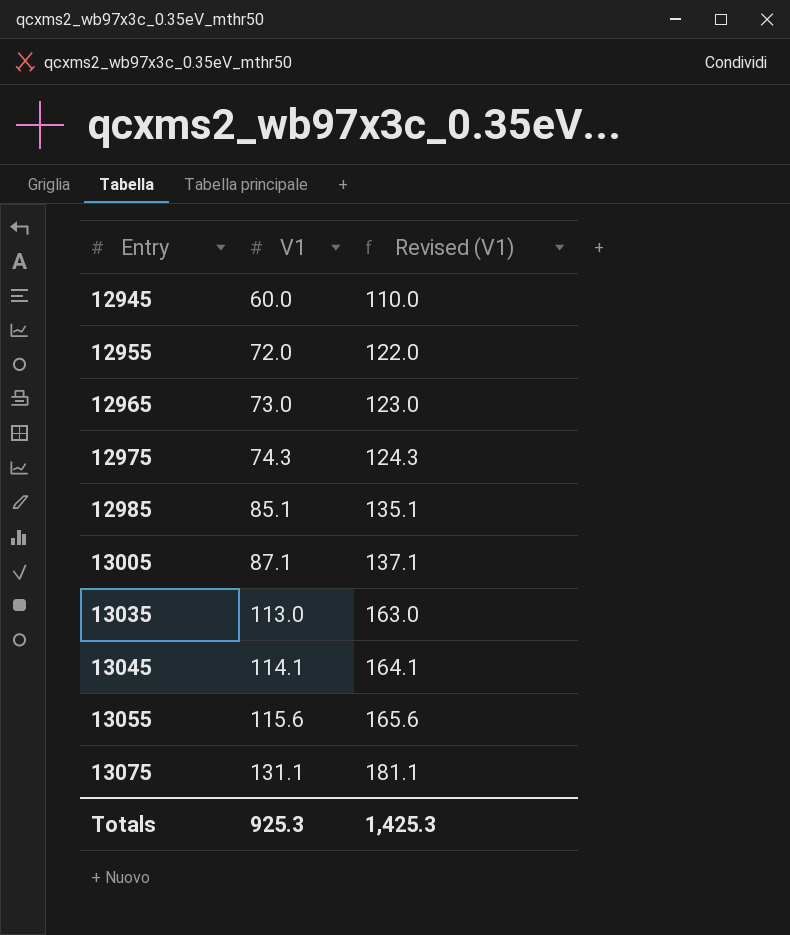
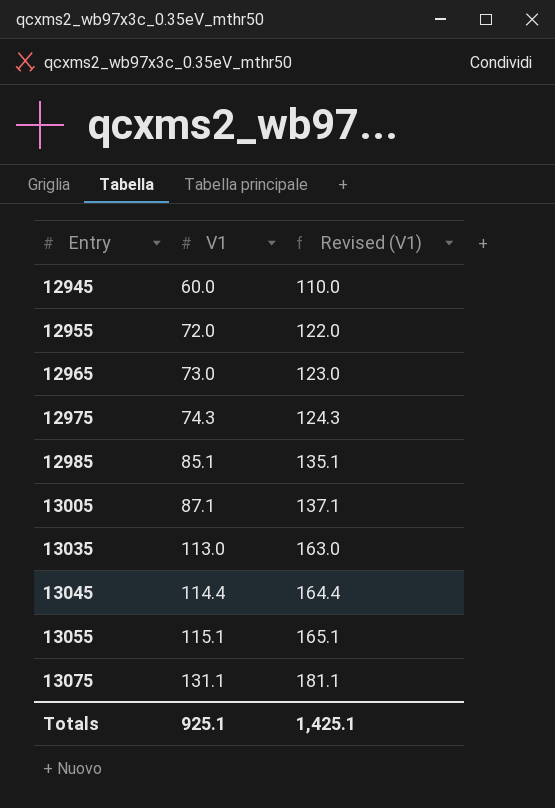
13045 | V1: 114.1 -> 114.4
13045 | Revised (V1): 164.1 -> 164.4
13055 | V1: 115.6 -> 115.1
13055 | Revised (V1): 165.6 -> 165.1
Totals | V1: 925.3 -> 925.1
Totals | Revised (V1): 1,425.3 -> 1,425.1

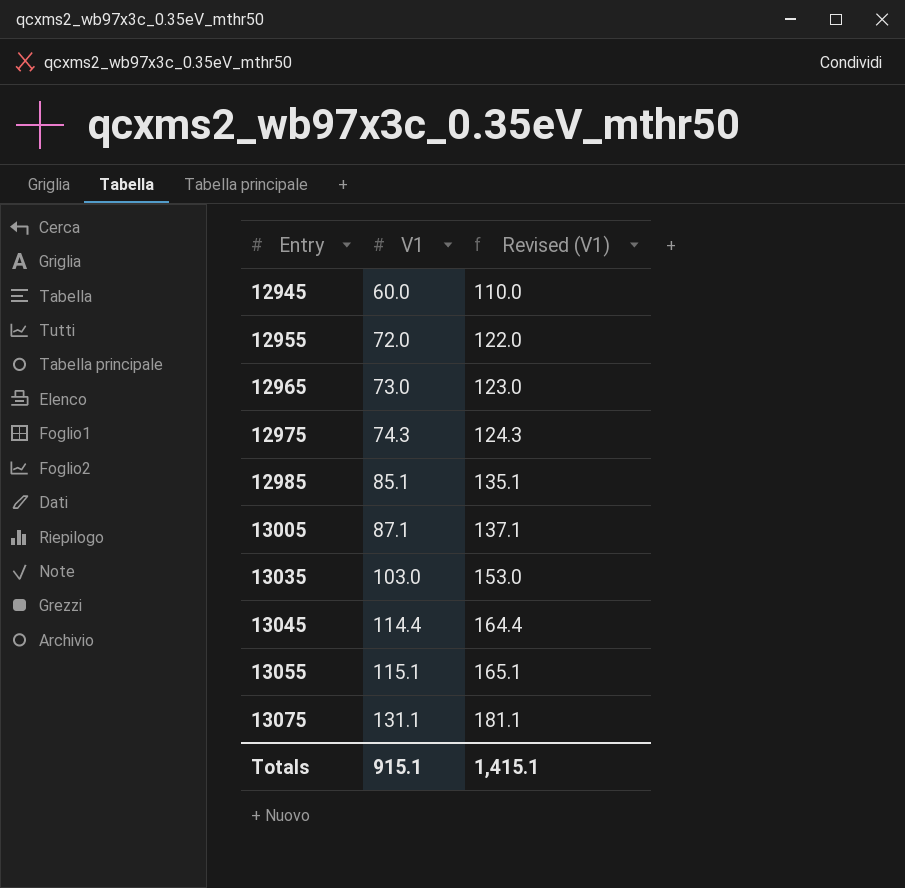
13035 | V1: 113.0 -> 103.0
13035 | Revised (V1): 163.0 -> 153.0
Totals | V1: 925.1 -> 915.1
Totals | Revised (V1): 1,425.1 -> 1,415.1

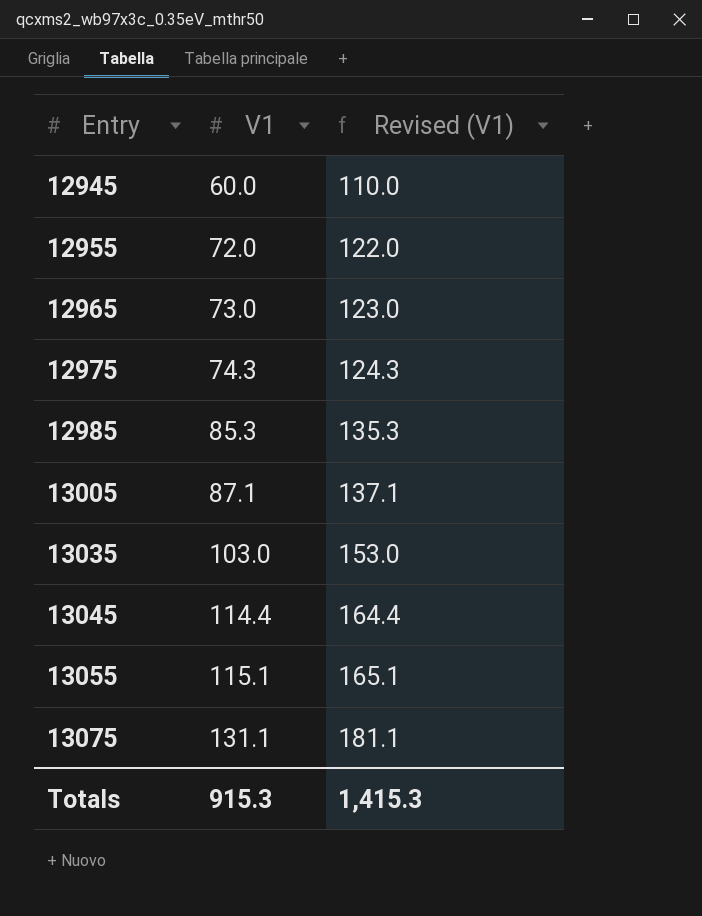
12985 | V1: 85.1 -> 85.3
12985 | Revised (V1): 135.1 -> 135.3
Totals | V1: 915.1 -> 915.3
Totals | Revised (V1): 1,415.1 -> 1,415.3

